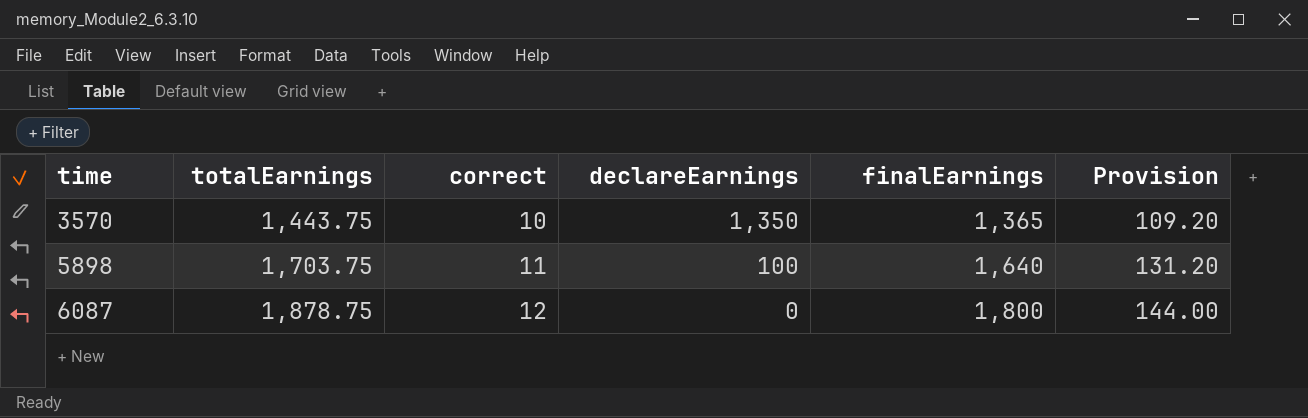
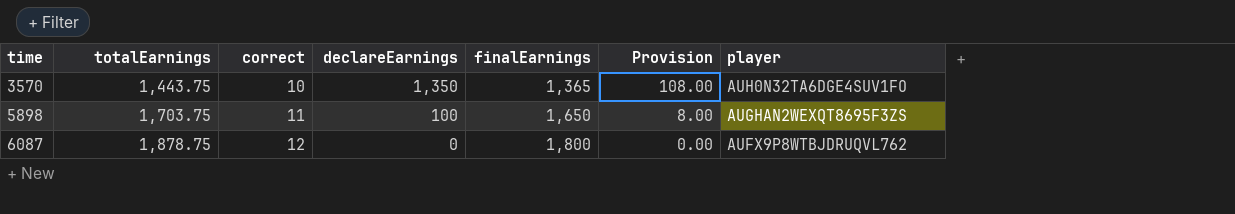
column Provision | formula: [finalEarnings] * 0.08 -> [declareEarnings] * 0.08
column player | position: none -> 7
5898 | finalEarnings: 1,640 -> 1,650

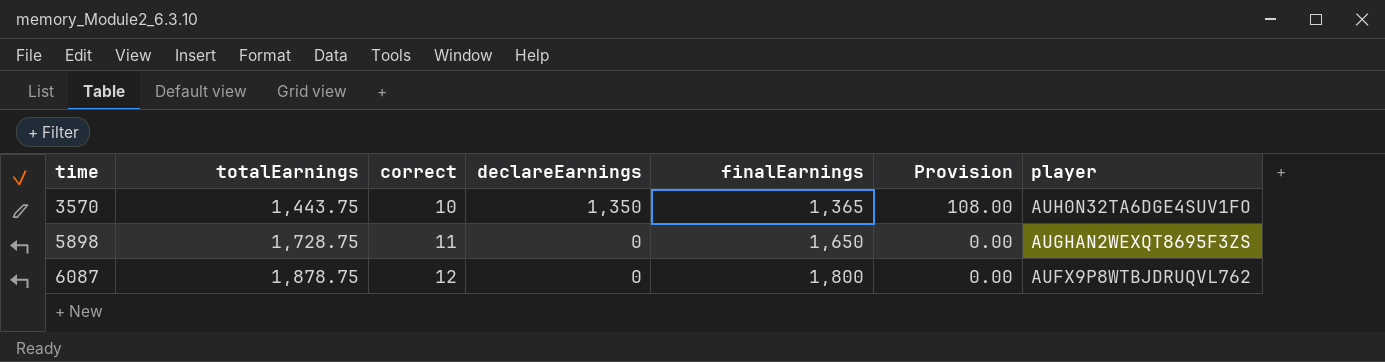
5898 | totalEarnings: 1,703.75 -> 1,728.75
5898 | declareEarnings: 100 -> 0
5898 | Provision: 8.00 -> 0.00

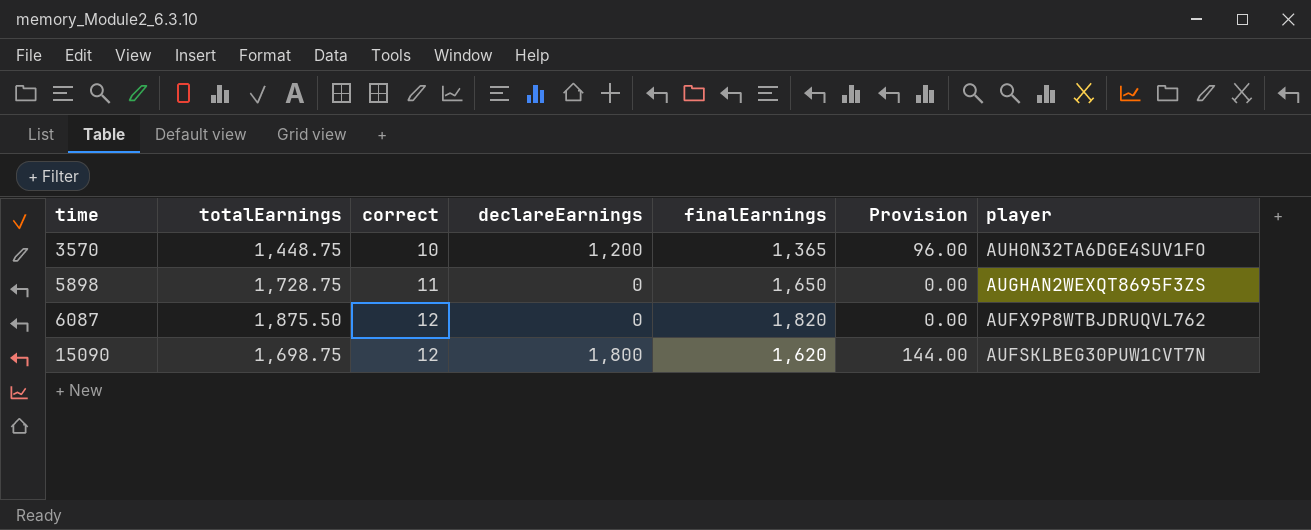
3570 | totalEarnings: 1,443.75 -> 1,448.75
3570 | declareEarnings: 1,350 -> 1,200
3570 | Provision: 108.00 -> 96.00
6087 | totalEarnings: 1,878.75 -> 1,875.50
6087 | finalEarnings: 1,800 -> 1,820
row 15090: none -> 1,698.75 | 12 | 1,800 | 1,620 | 144.00 | AUFSKLBEG30PUW1CVT7N

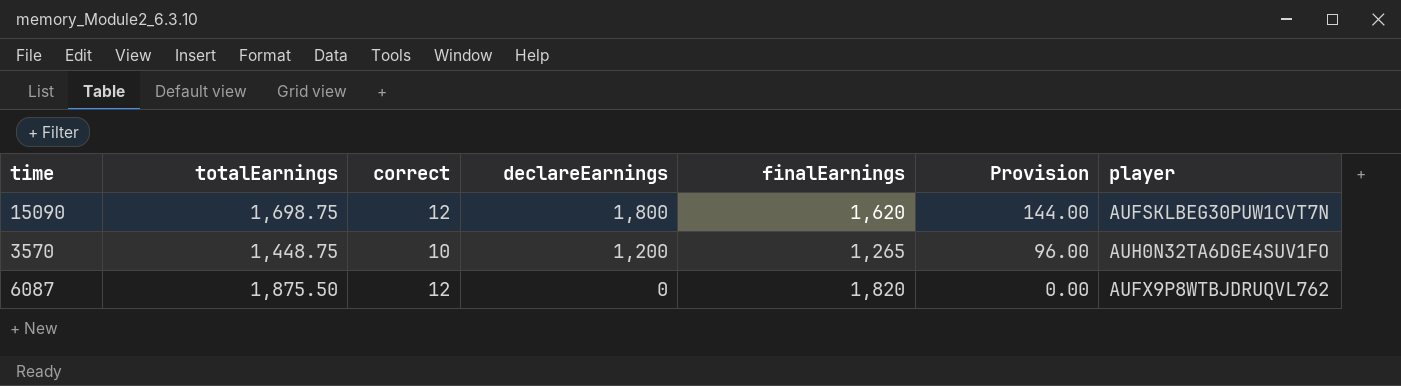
row order: time ascending -> declareEarnings descending
row 5898: 1,728.75 | 11 | 0 | 1,650 | 0.00 | AUGHAN2WEXQT8695F3ZS -> none
3570 | finalEarnings: 1,365 -> 1,265

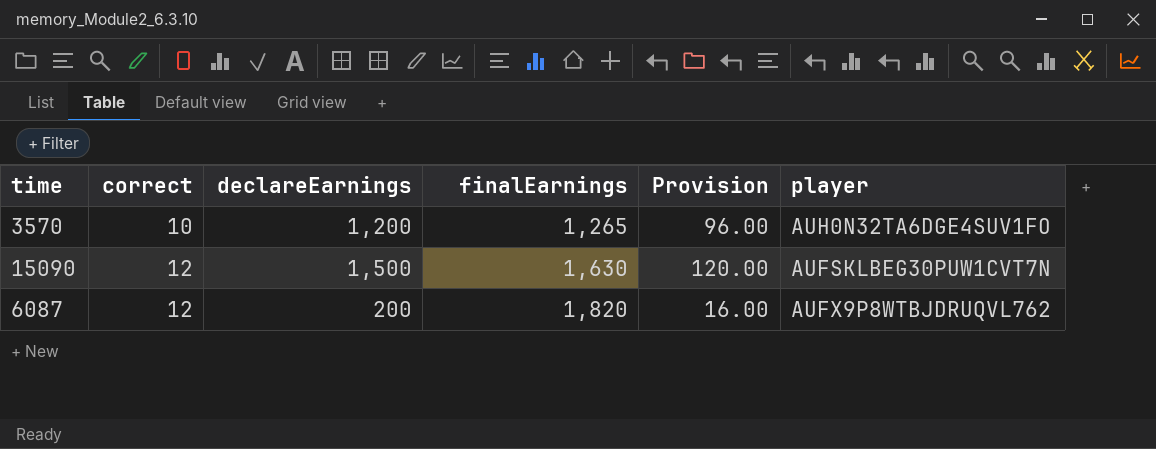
row order: declareEarnings descending -> correct ascending
column totalEarnings | position: 2 -> none
15090 | declareEarnings: 1,800 -> 1,500
15090 | finalEarnings: 1,620 -> 1,630
15090 | Provision: 144.00 -> 120.00
6087 | declareEarnings: 0 -> 200
6087 | Provision: 0.00 -> 16.00

